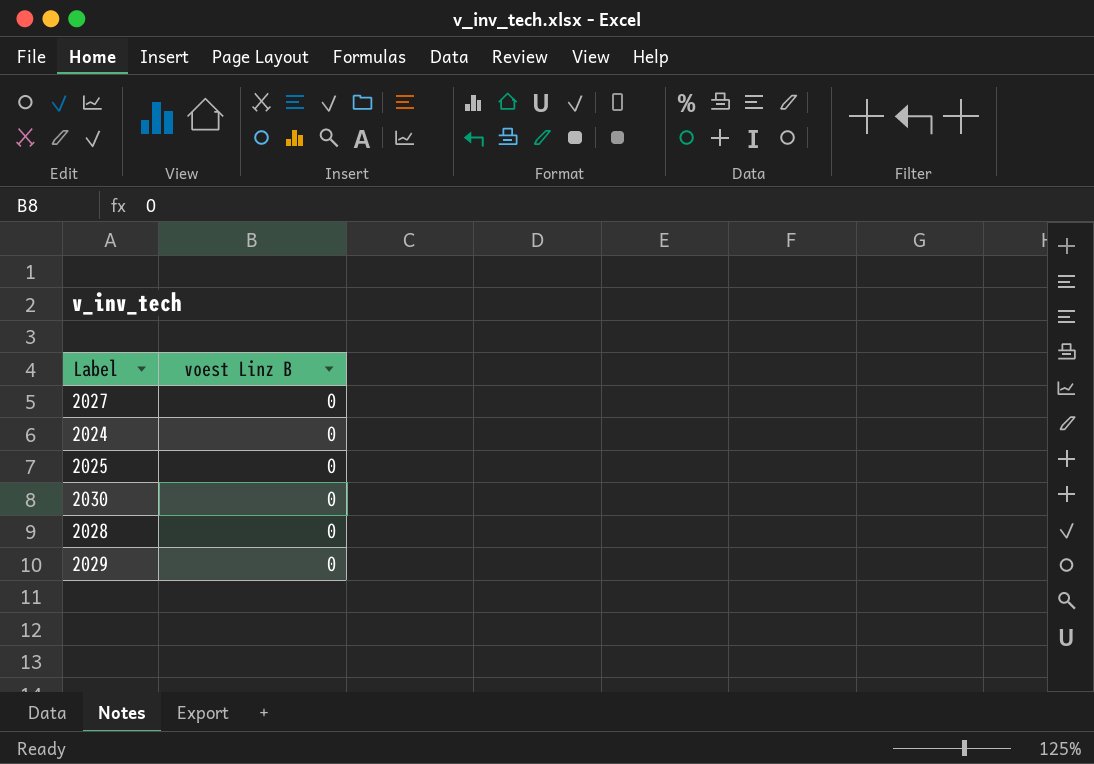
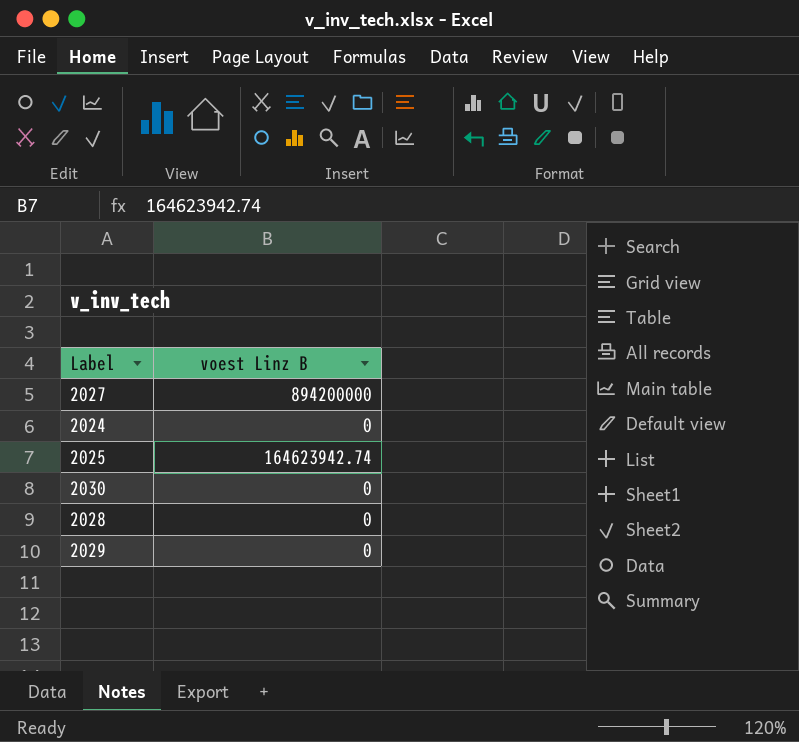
2027 | voest Linz B: 0 -> 894200000
2025 | voest Linz B: 0 -> 164623942.74

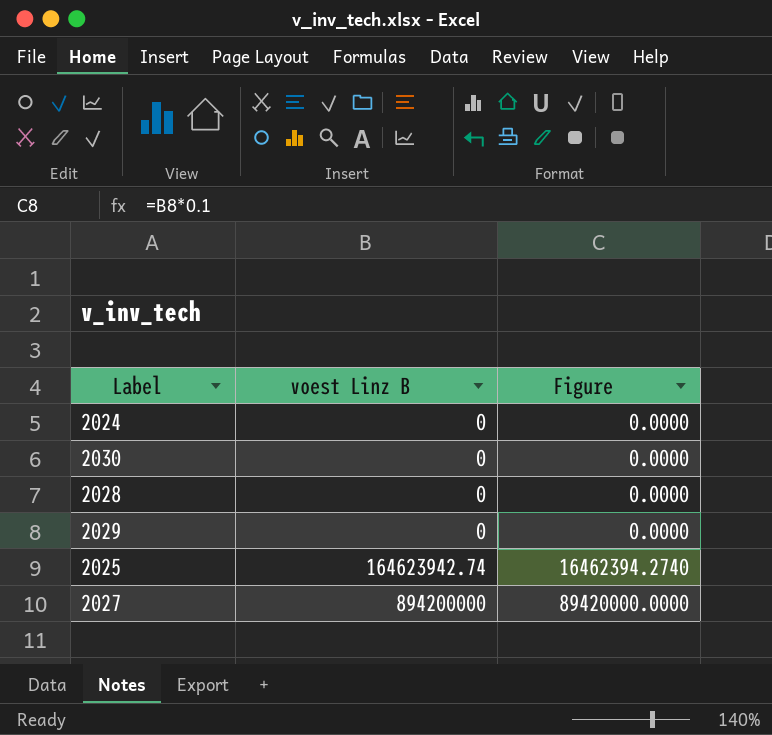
row order: none -> voest Linz B ascending
column Figure | formula: none -> [voest Linz B] * 0.1

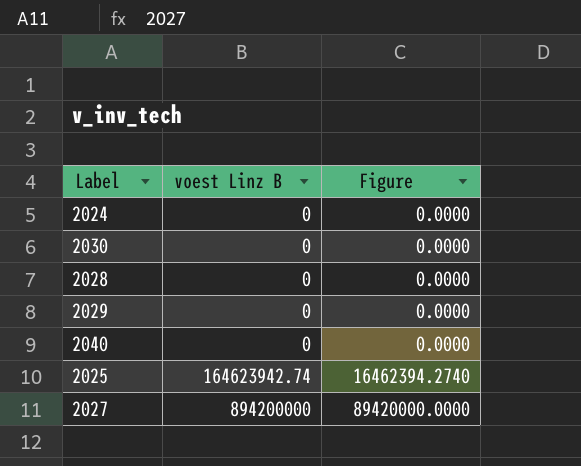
row 2040: none -> 0 | 0.0000

